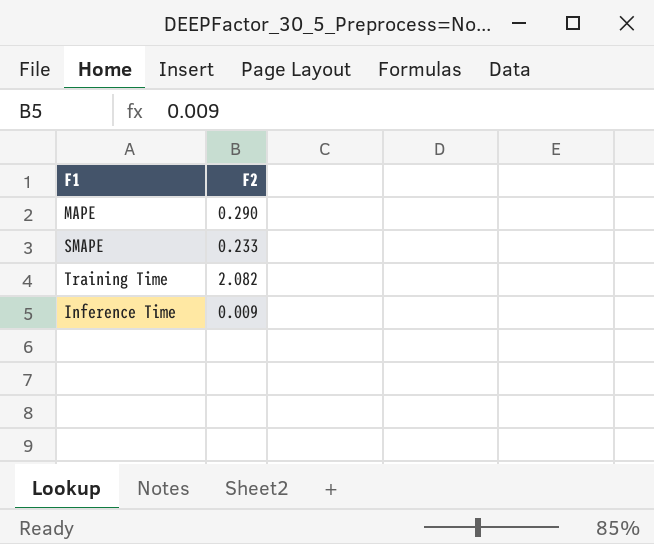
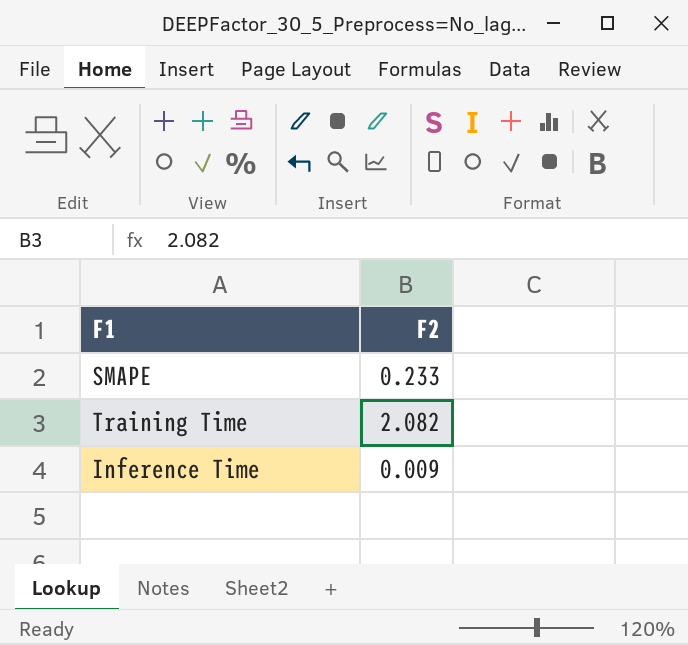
row MAPE: 0.290 -> none

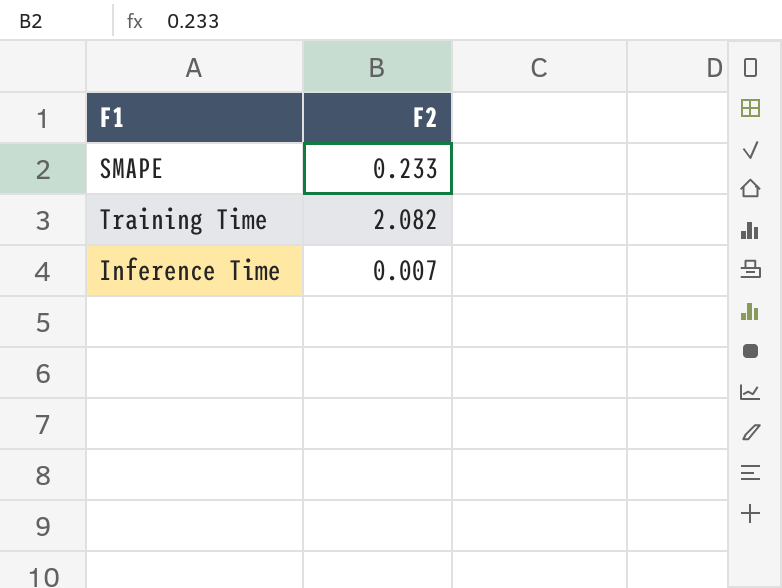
Inference Time | F2: 0.009 -> 0.007

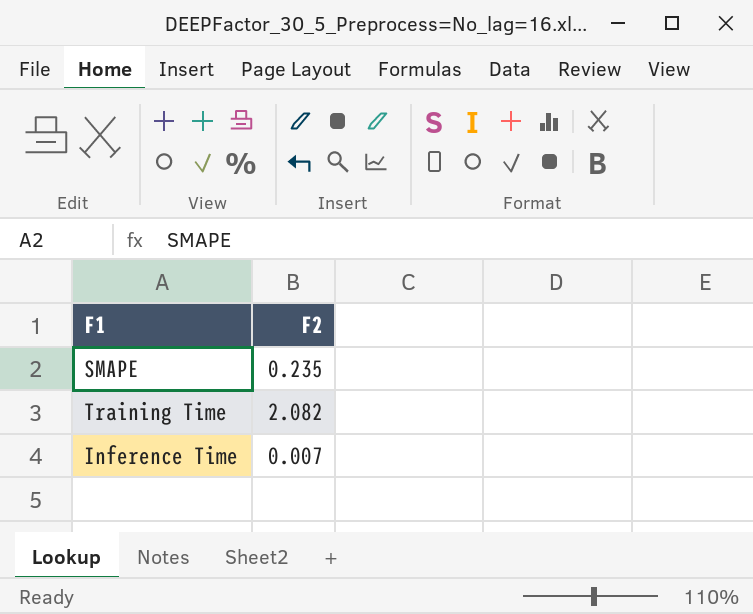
SMAPE | F2: 0.233 -> 0.235

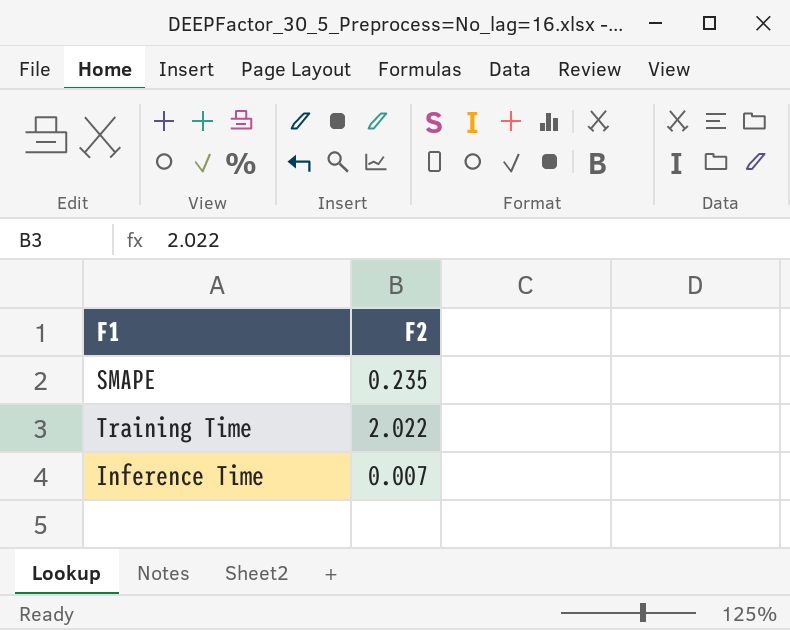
Training Time | F2: 2.082 -> 2.022

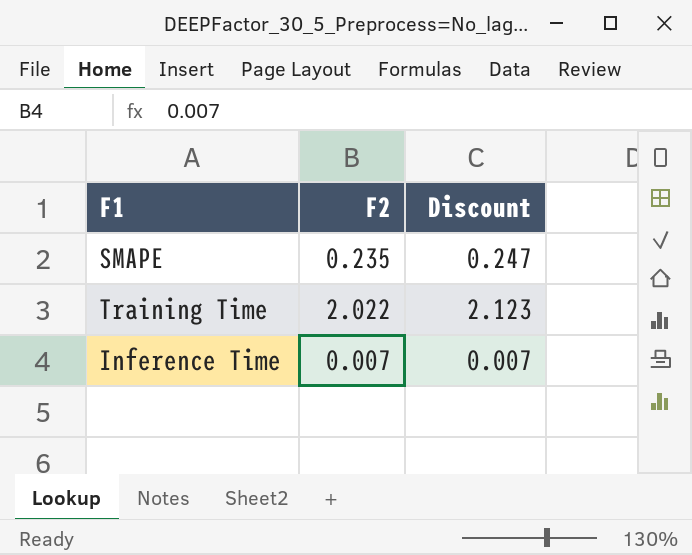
column Discount | formula: none -> [F2] * 1.05

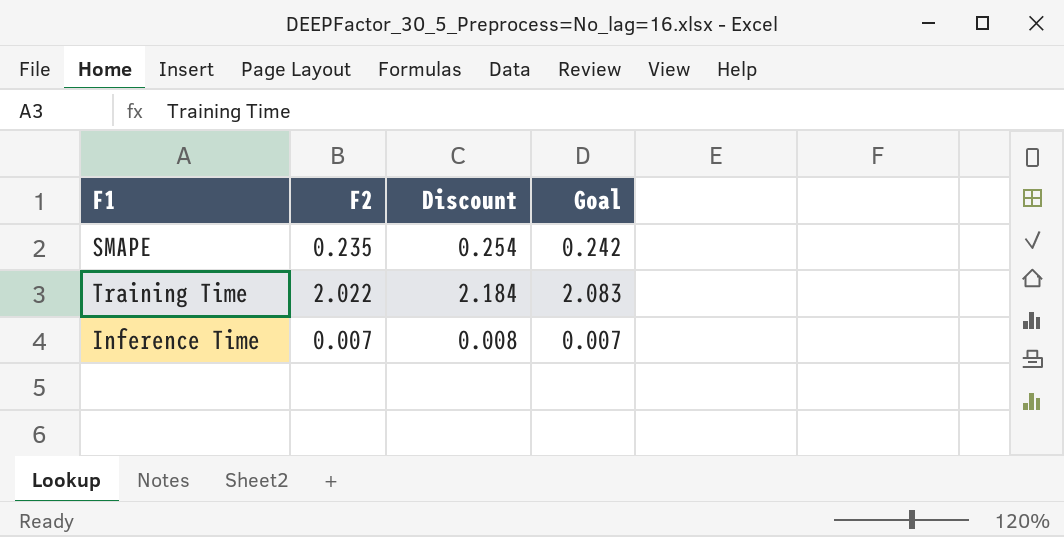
column Discount | formula: [F2] * 1.05 -> [F2] * 1.08
column Goal | formula: none -> [F2] * 1.03

